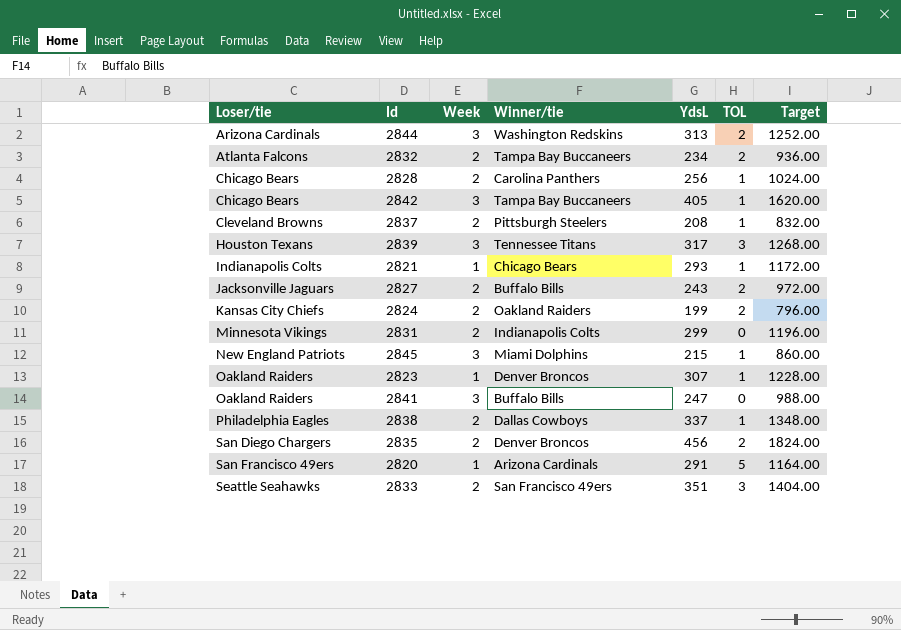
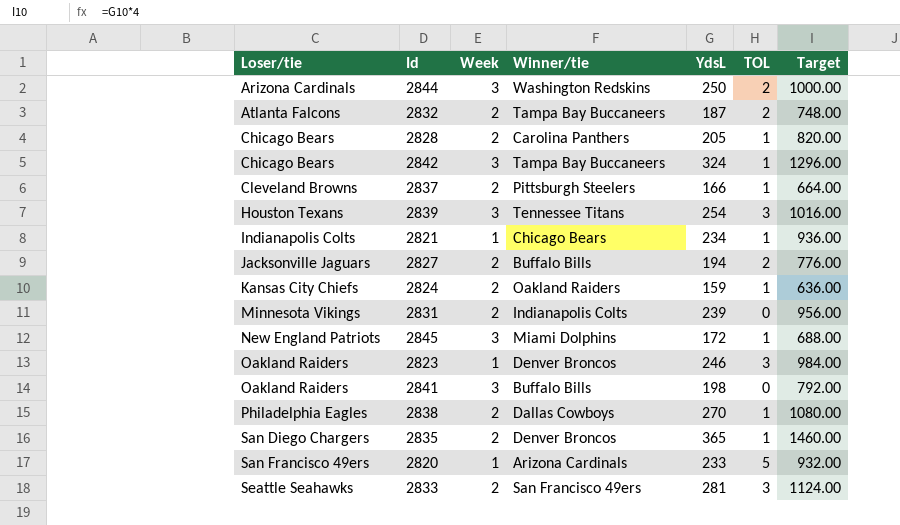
2844 | YdsL: 313 -> 250
2844 | Target: 1252.00 -> 1000.00
2832 | YdsL: 234 -> 187
2832 | Target: 936.00 -> 748.00
2828 | YdsL: 256 -> 205
2828 | Target: 1024.00 -> 820.00
2842 | YdsL: 405 -> 324
2842 | Target: 1620.00 -> 1296.00
2837 | YdsL: 208 -> 166
2837 | Target: 832.00 -> 664.00
2839 | YdsL: 317 -> 254
2839 | Target: 1268.00 -> 1016.00
2821 | YdsL: 293 -> 234
2821 | Target: 1172.00 -> 936.00
2827 | YdsL: 243 -> 194
2827 | Target: 972.00 -> 776.00
2824 | YdsL: 199 -> 159
2824 | TOL: 2 -> 1
2824 | Target: 796.00 -> 636.00
2831 | YdsL: 299 -> 239
2831 | Target: 1196.00 -> 956.00
2845 | YdsL: 215 -> 172
2845 | Target: 860.00 -> 688.00
2823 | YdsL: 307 -> 246
2823 | TOL: 1 -> 3
2823 | Target: 1228.00 -> 984.00
2841 | YdsL: 247 -> 198
2841 | Target: 988.00 -> 792.00
2838 | YdsL: 337 -> 270
2838 | Target: 1348.00 -> 1080.00
2835 | YdsL: 456 -> 365
2835 | TOL: 2 -> 1
2835 | Target: 1824.00 -> 1460.00
2820 | YdsL: 291 -> 233
2820 | Target: 1164.00 -> 932.00
2833 | YdsL: 351 -> 281
2833 | Target: 1404.00 -> 1124.00

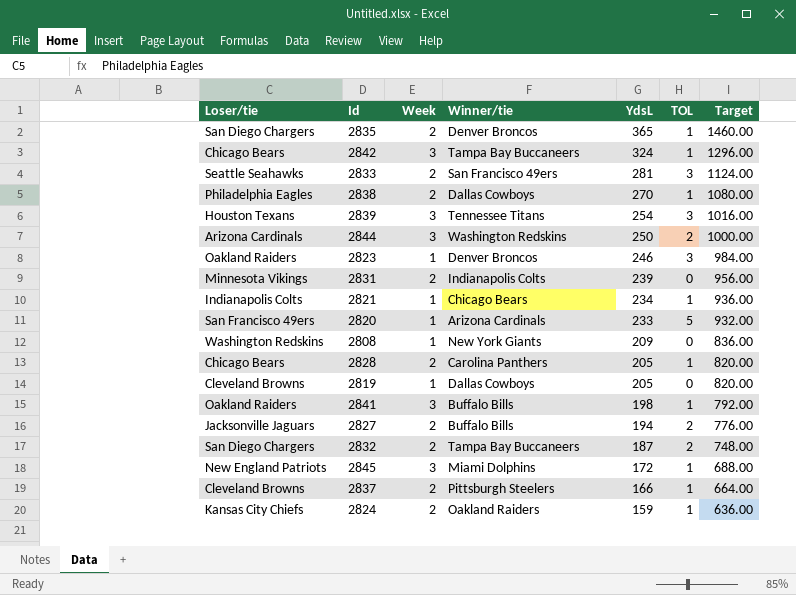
row order: Loser/tie ascending -> YdsL descending
row 2808: none -> Washington Redskins | 1 | New York Giants | 209 | 0 | 836.00
row 2819: none -> Cleveland Browns | 1 | Dallas Cowboys | 205 | 0 | 820.00
2841 | TOL: 0 -> 1
2832 | Loser/tie: Atlanta Falcons -> San Diego Chargers

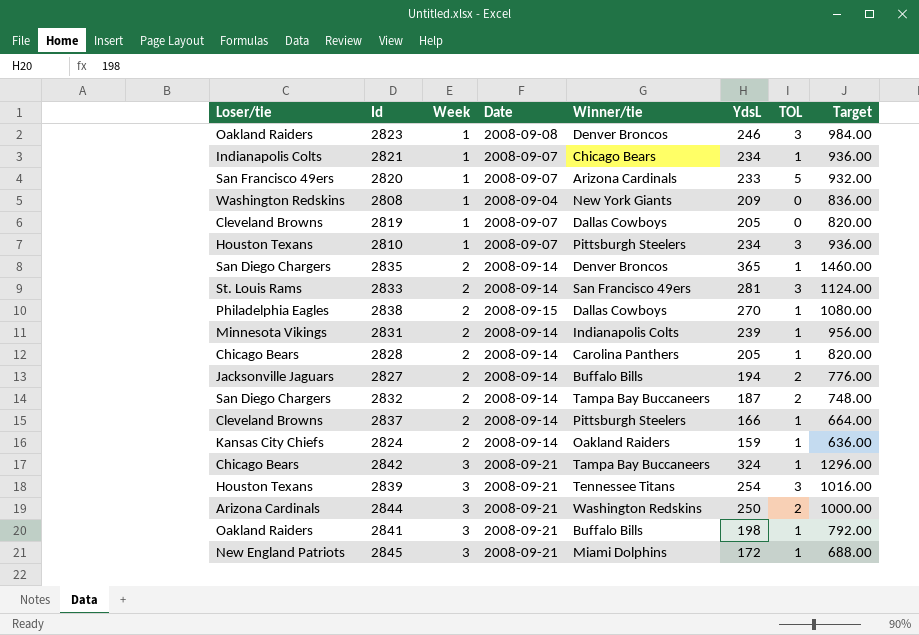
row order: YdsL descending -> Week ascending
column Date | position: none -> 4
row 2810: none -> Houston Texans | 1 | 2008-09-07 | Pittsburgh Steelers | 234 | 3 | 936.00
2833 | Loser/tie: Seattle Seahawks -> St. Louis Rams
2831 | TOL: 0 -> 1

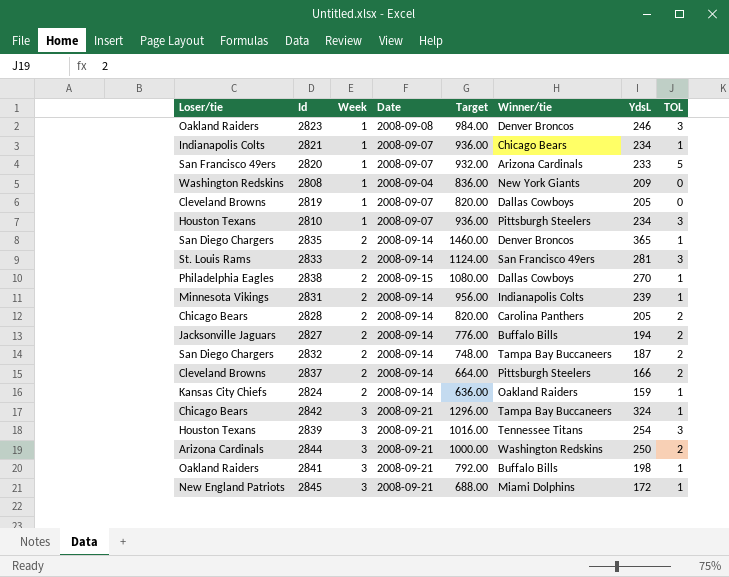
column Target | position: 8 -> 5
2828 | TOL: 1 -> 2
2837 | TOL: 1 -> 2

